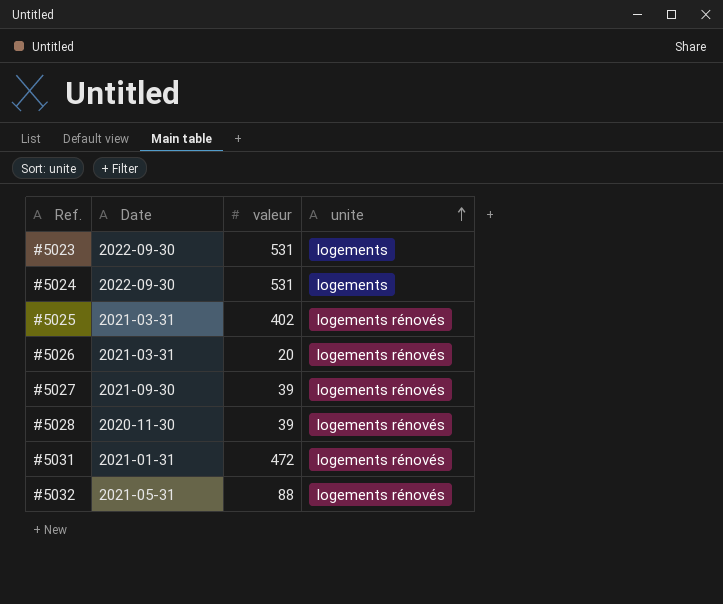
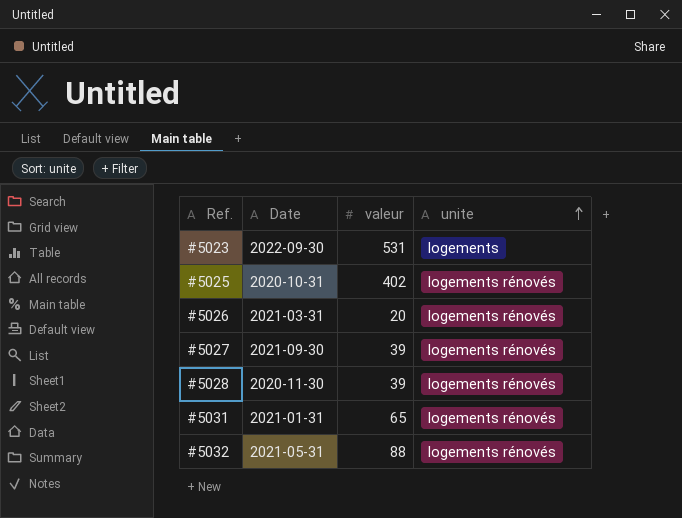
row #5024: 2022-09-30 | 531 | logements -> none
#5025 | Date: 2021-03-31 -> 2020-10-31
#5031 | valeur: 472 -> 65

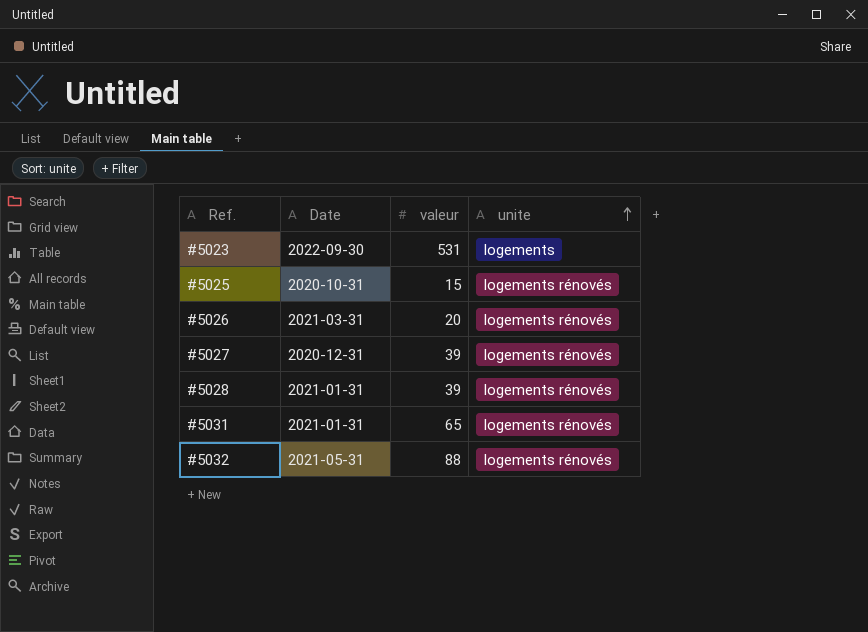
#5025 | valeur: 402 -> 15
#5027 | Date: 2021-09-30 -> 2020-12-31
#5028 | Date: 2020-11-30 -> 2021-01-31

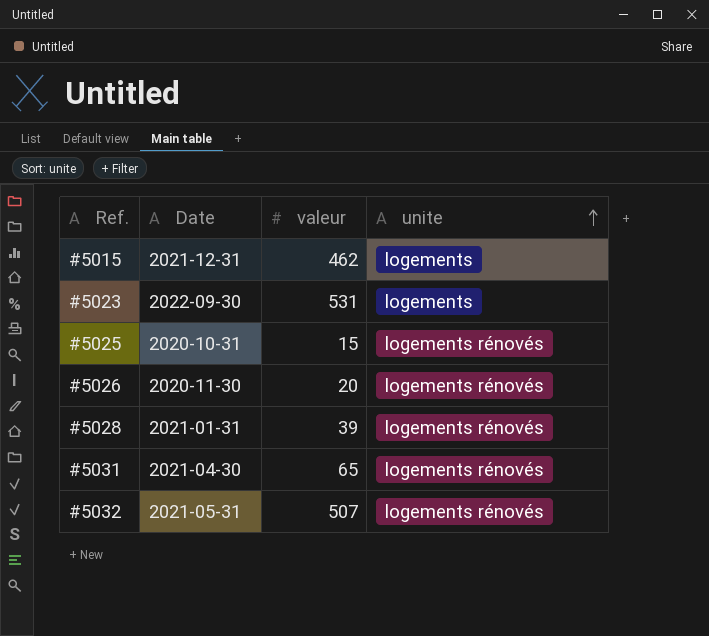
row #5027: 2020-12-31 | 39 | logements rénovés -> none
row #5015: none -> 2021-12-31 | 462 | logements
#5026 | Date: 2021-03-31 -> 2020-11-30
#5031 | Date: 2021-01-31 -> 2021-04-30
#5032 | valeur: 88 -> 507

